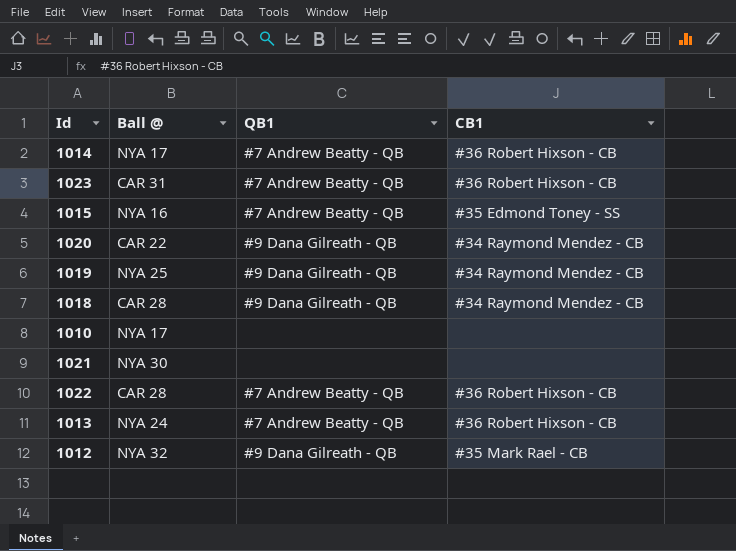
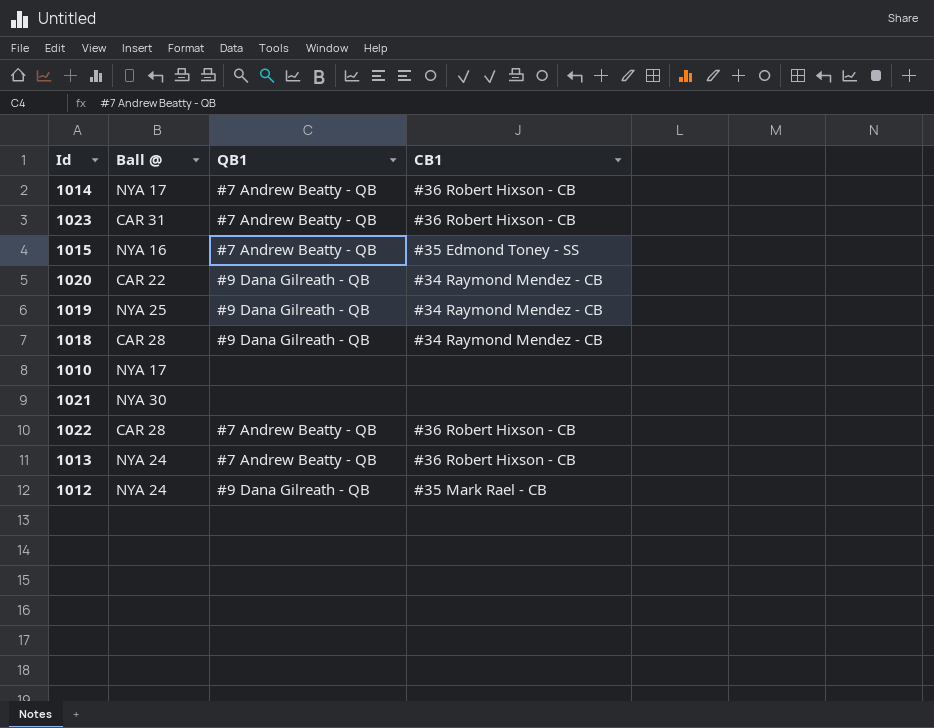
1012 | Ball @: NYA 32 -> NYA 24

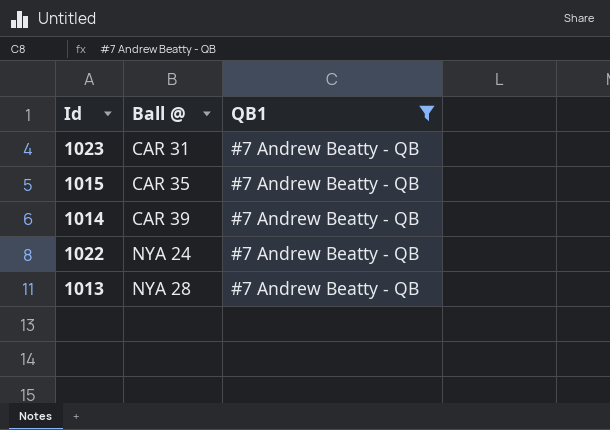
filter: none -> QB1 = #7 Andrew Beatty - QB
row order: none -> Ball @ ascending
column CB1 | position: 4 -> none
1015 | Ball @: NYA 16 -> CAR 35
1014 | Ball @: NYA 17 -> CAR 39
1022 | Ball @: CAR 28 -> NYA 24
1013 | Ball @: NYA 24 -> NYA 28

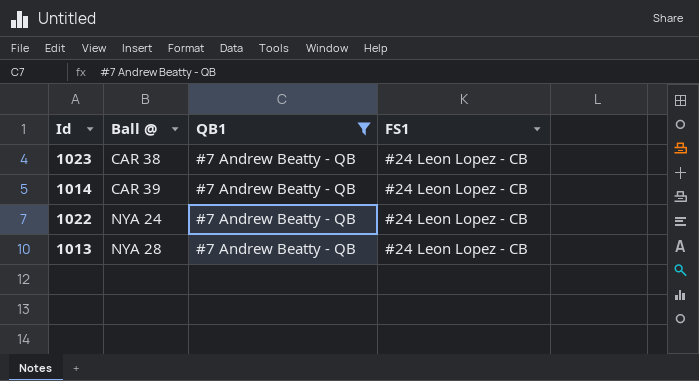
column FS1 | position: none -> 4
row 1015: CAR 35 | #7 Andrew Beatty - QB -> none
1023 | Ball @: CAR 31 -> CAR 38

